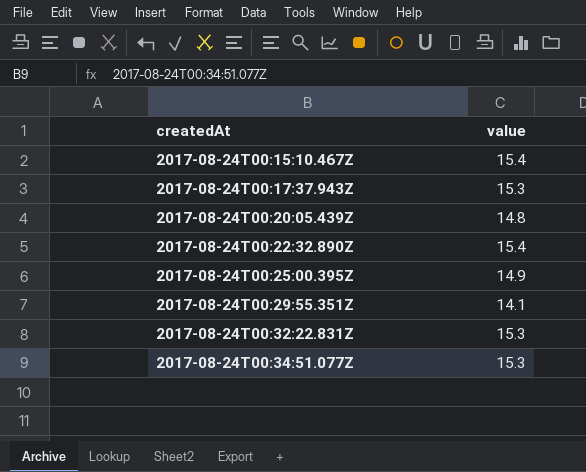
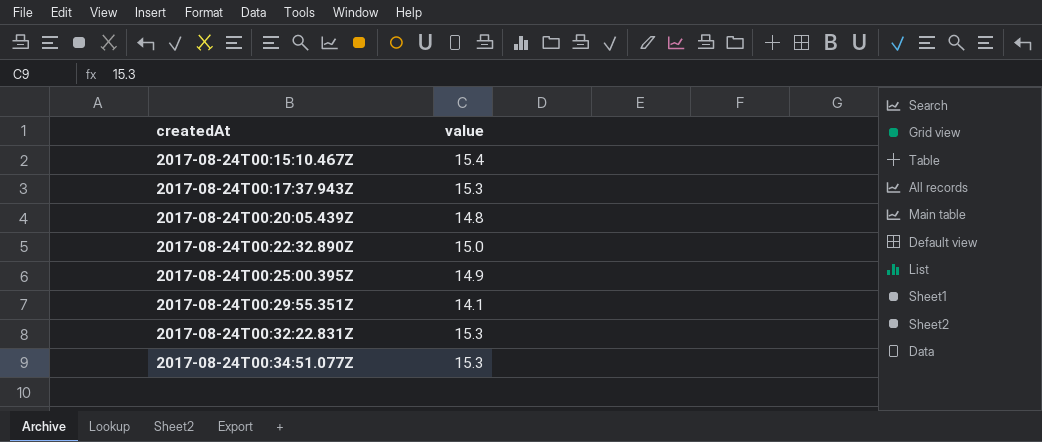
2017-08-24T00:22:32.890Z | value: 15.4 -> 15.0

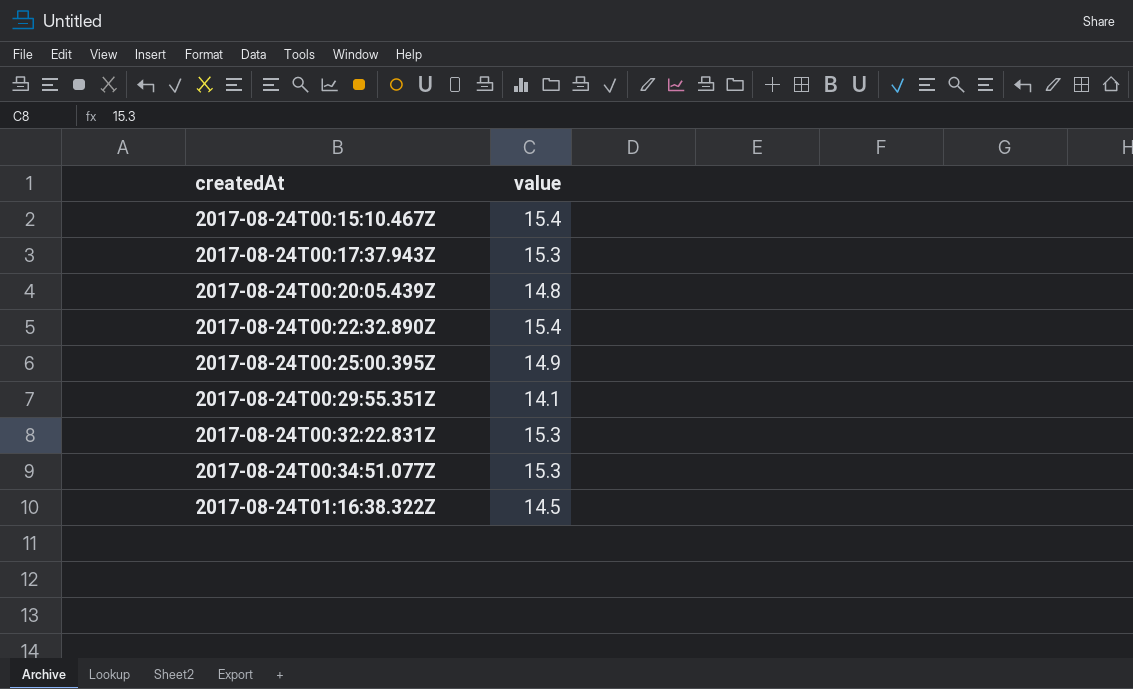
2017-08-24T00:22:32.890Z | value: 15.0 -> 15.4
row 2017-08-24T01:16:38.322Z: none -> 14.5

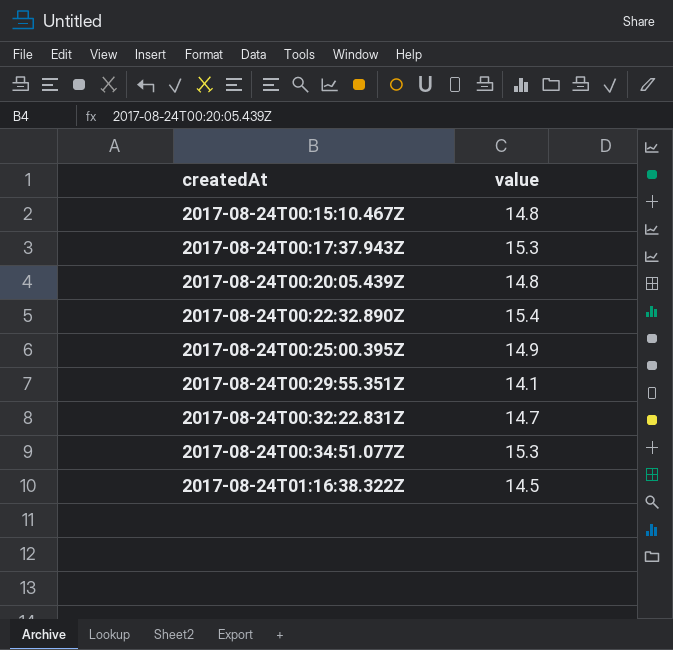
2017-08-24T00:15:10.467Z | value: 15.4 -> 14.8
2017-08-24T00:32:22.831Z | value: 15.3 -> 14.7

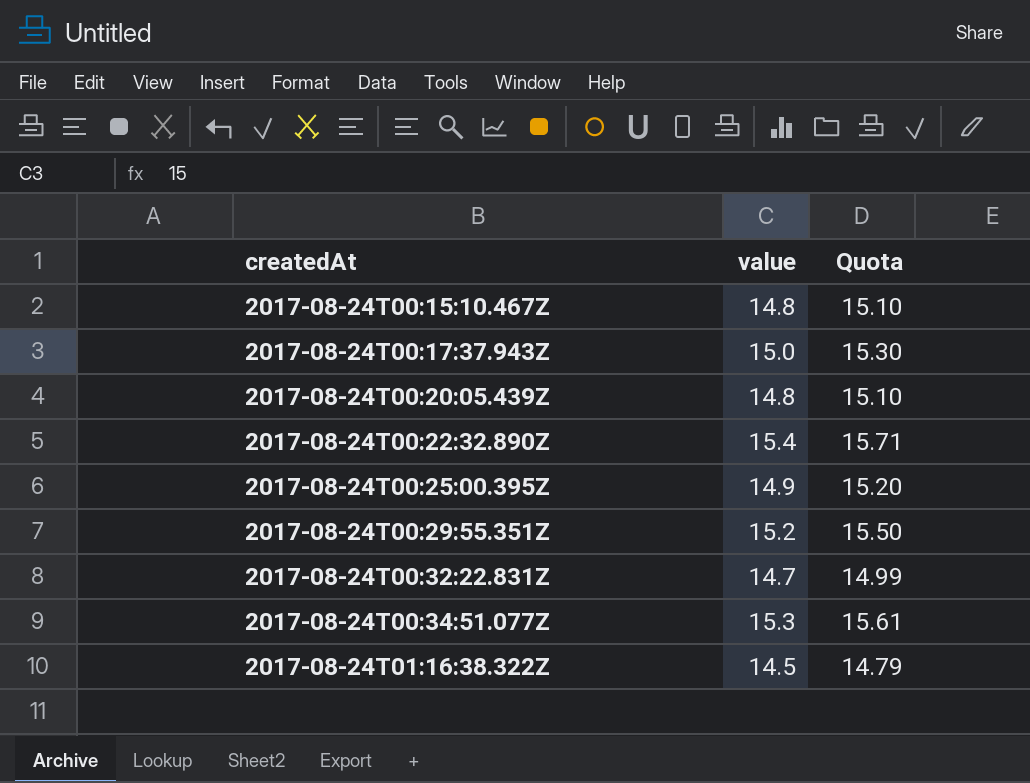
column Quota | formula: none -> [value] * 1.02
2017-08-24T00:17:37.943Z | value: 15.3 -> 15.0
2017-08-24T00:29:55.351Z | value: 14.1 -> 15.2

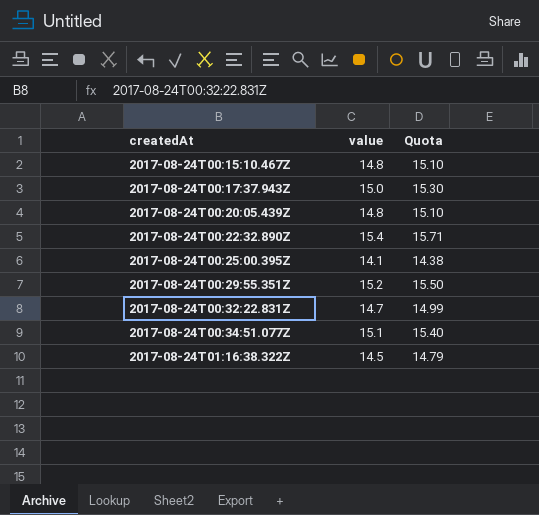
2017-08-24T00:25:00.395Z | value: 14.9 -> 14.1
2017-08-24T00:25:00.395Z | Quota: 15.20 -> 14.38
2017-08-24T00:34:51.077Z | value: 15.3 -> 15.1
2017-08-24T00:34:51.077Z | Quota: 15.61 -> 15.40

